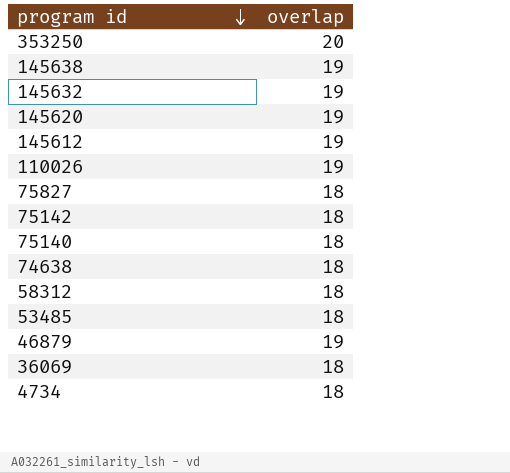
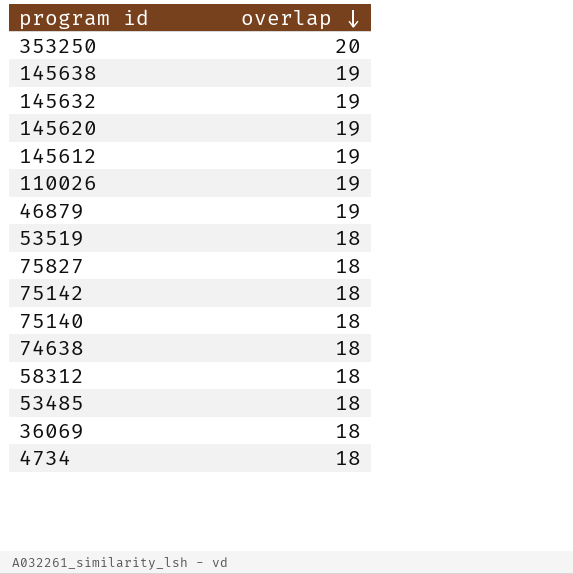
row order: program id descending -> overlap descending
row 53519: none -> 18

